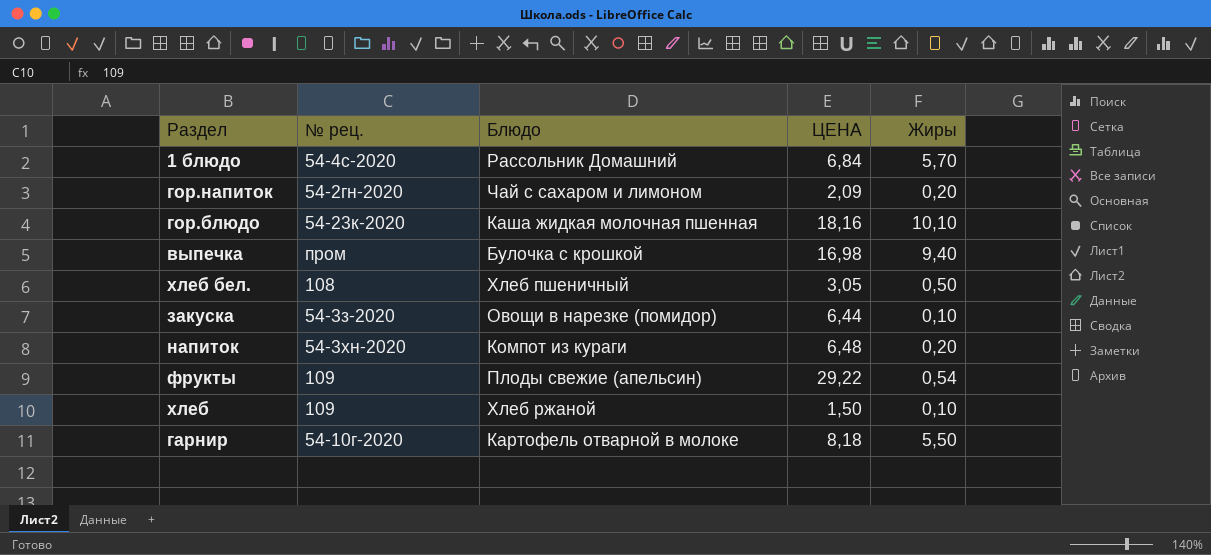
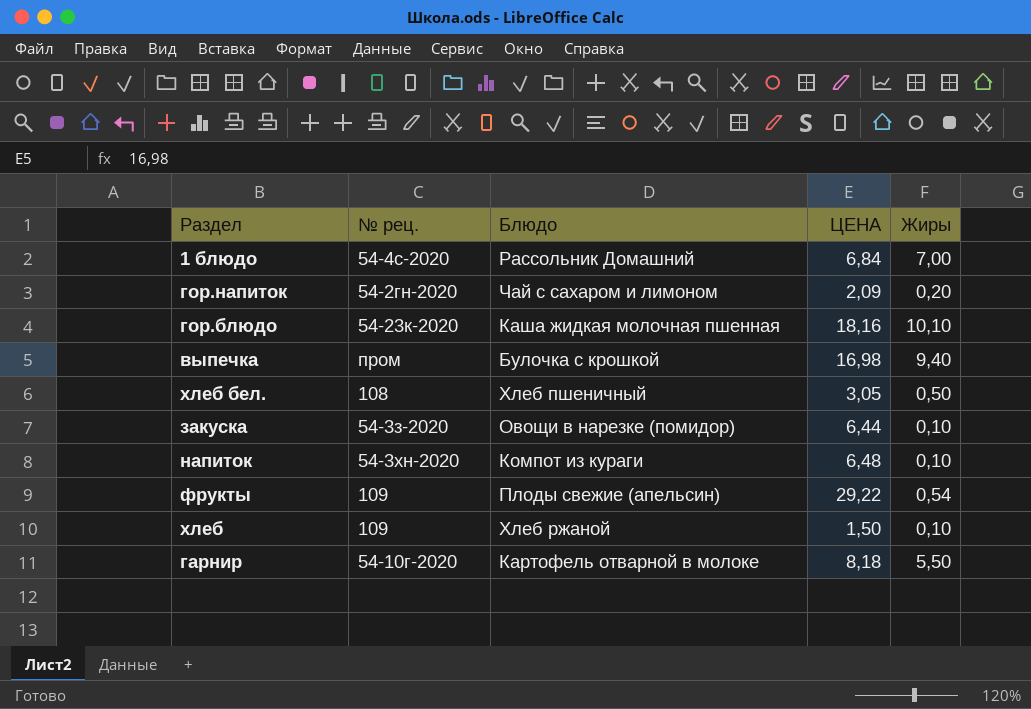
1 блюдо | Жиры: 5,70 -> 7,00
напиток | Жиры: 0,20 -> 0,10

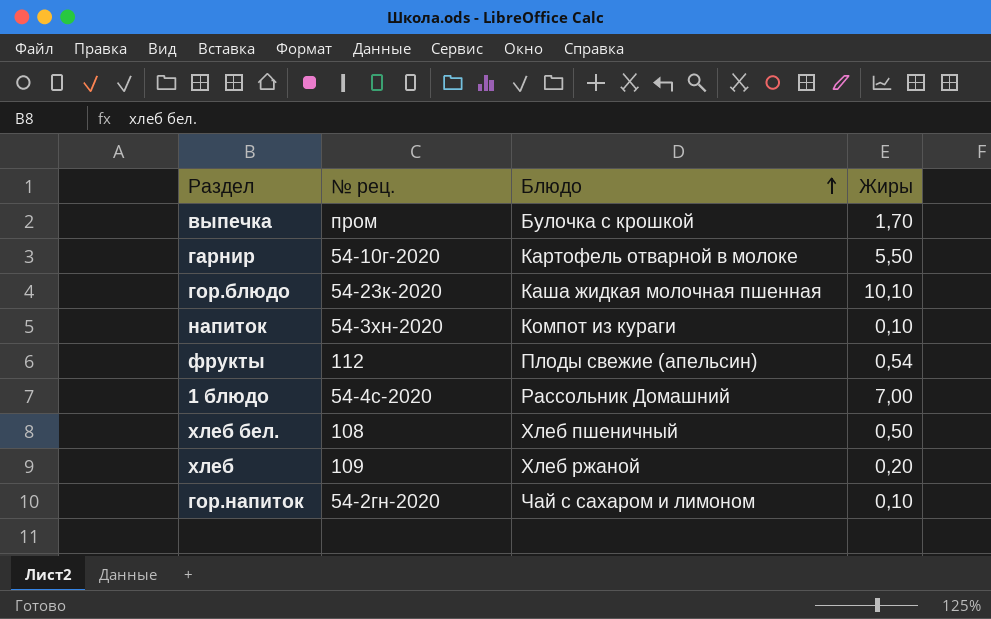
row order: none -> Блюдо ascending
column ЦЕНА | position: 4 -> none
row закуска: 54-3з-2020 | Овощи в нарезке (помидор) | 6,44 | 0,10 -> none
выпечка | Жиры: 9,40 -> 1,70
фрукты | № рец.: 109 -> 112
хлеб | Жиры: 0,10 -> 0,20
гор.напиток | Жиры: 0,20 -> 0,10

